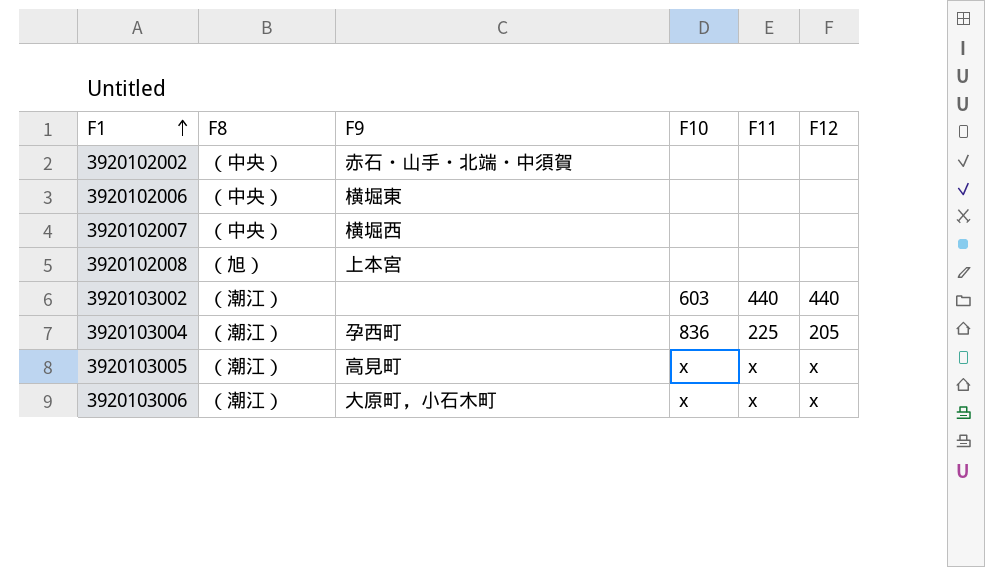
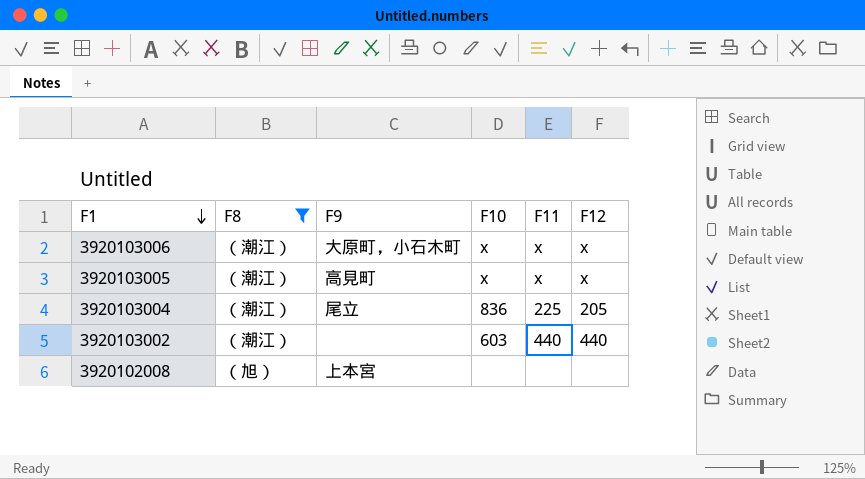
filter: none -> F8 != （中央）
row order: F1 ascending -> F1 descending
3920103004 | F9: 孕西町 -> 尾立

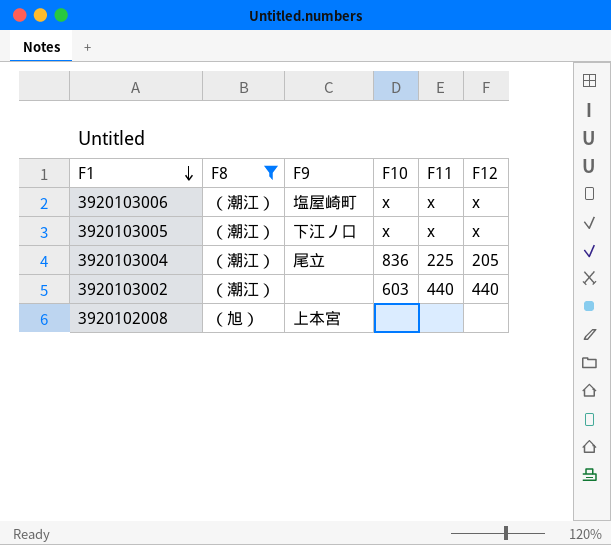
3920103006 | F9: 大原町，小石木町 -> 塩屋崎町
3920103005 | F9: 高見町 -> 下江ノ口

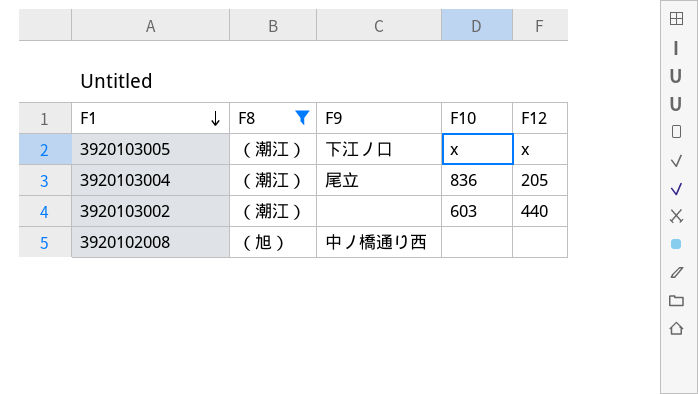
column F11 | position: 5 -> none
row 3920103006: （潮江） | 塩屋崎町 | x | x | x -> none
3920102008 | F9: 上本宮 -> 中ノ橋通り西

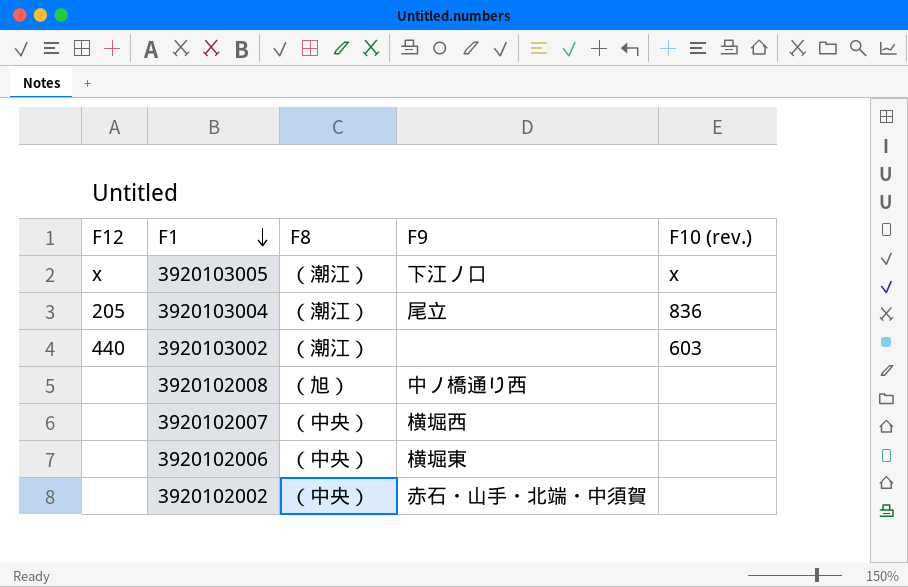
filter: F8 != （中央） -> none
column F12 | position: 5 -> 1
column name: F10 -> F10 (rev.)

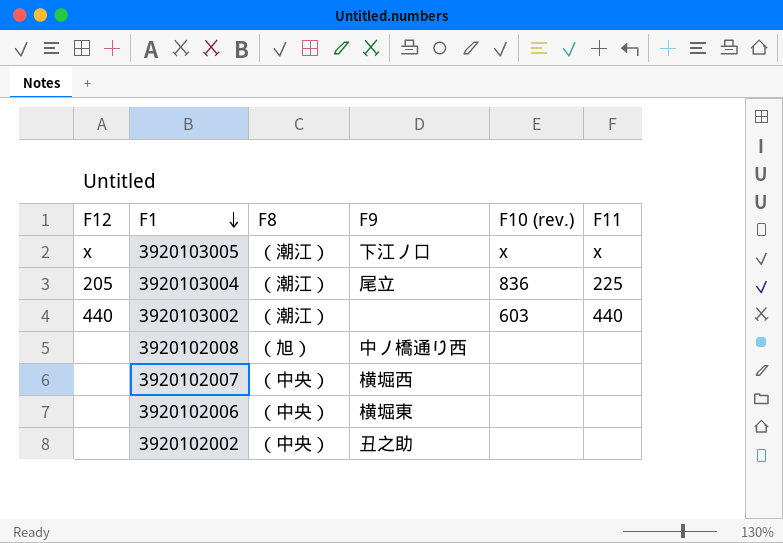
column F11 | position: none -> 6
3920102002 | F9: 赤石・山手・北端・中須賀 -> 丑之助

